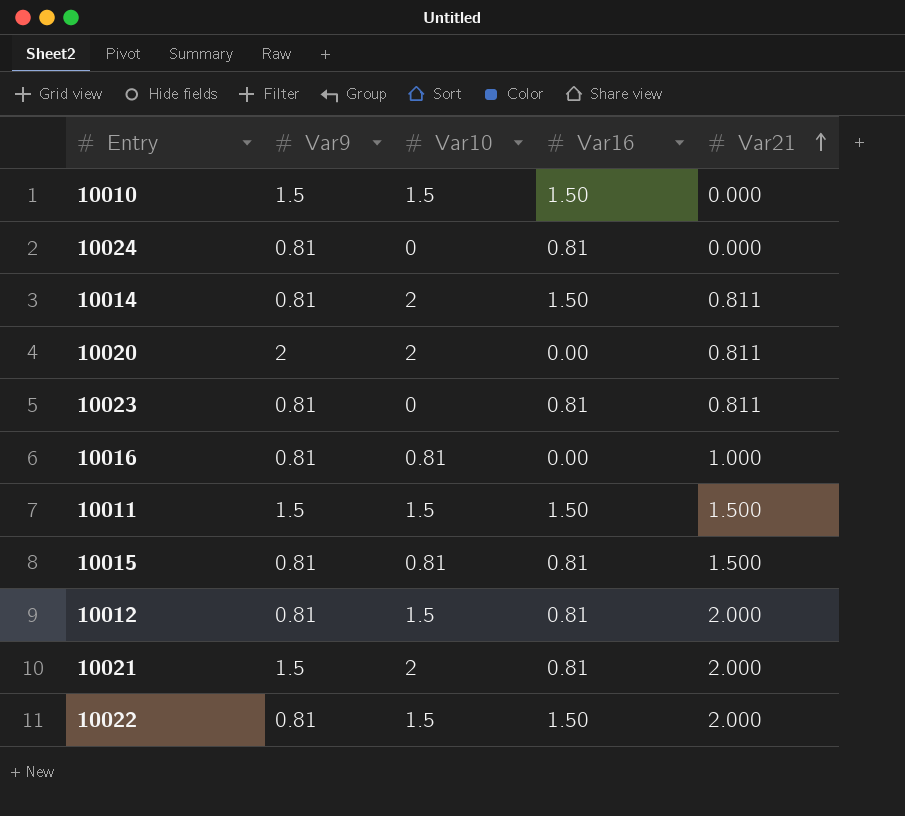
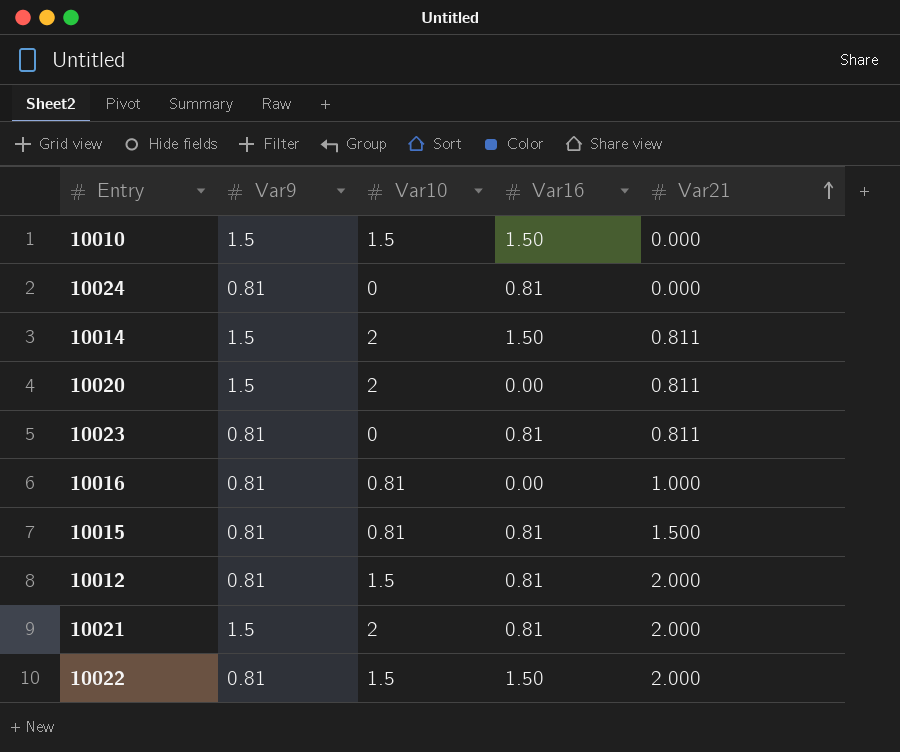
row 10011: 1.5 | 1.5 | 1.50 | 1.500 -> none
10014 | Var9: 0.81 -> 1.5
10020 | Var9: 2 -> 1.5

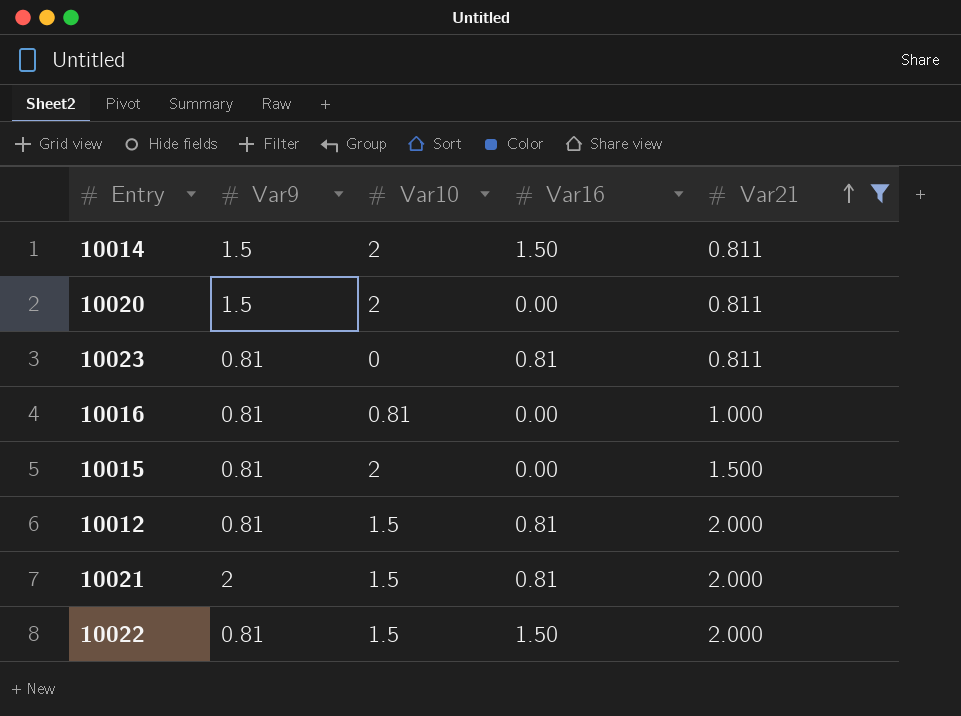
filter: none -> Var21 != 0.000
10015 | Var10: 0.81 -> 2
10015 | Var16: 0.81 -> 0.00
10021 | Var9: 1.5 -> 2
10021 | Var10: 2 -> 1.5

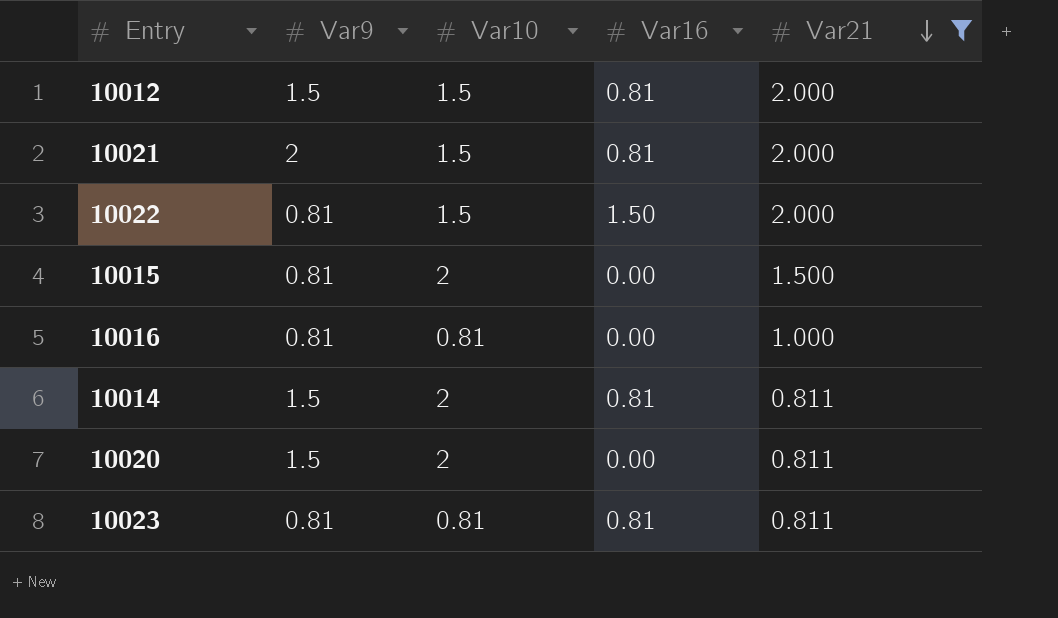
row order: Var21 ascending -> Var21 descending
10012 | Var9: 0.81 -> 1.5
10014 | Var16: 1.50 -> 0.81
10023 | Var10: 0 -> 0.81

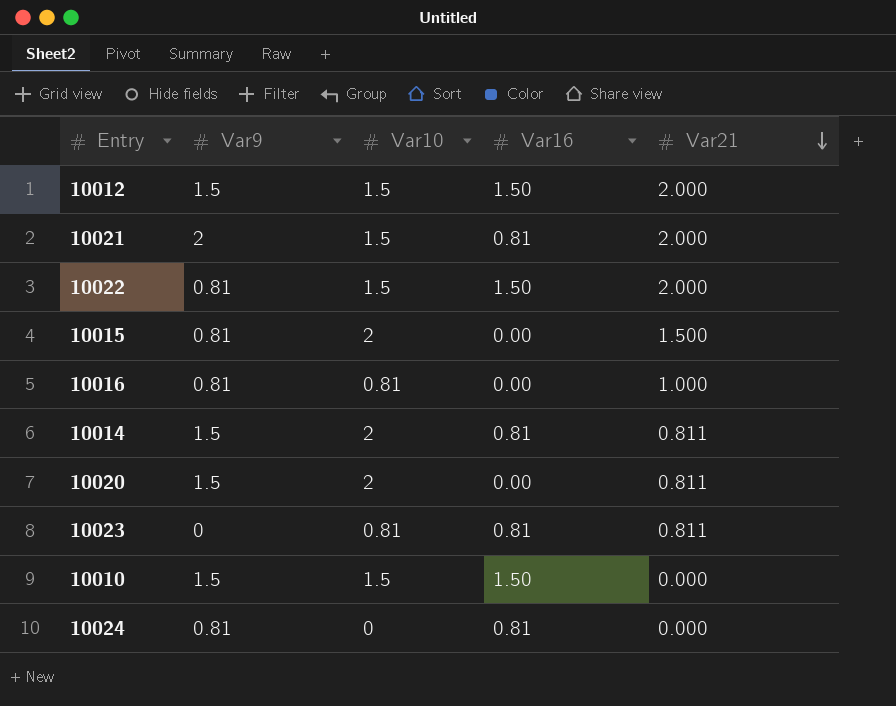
filter: Var21 != 0.000 -> none
10012 | Var16: 0.81 -> 1.50
10023 | Var9: 0.81 -> 0

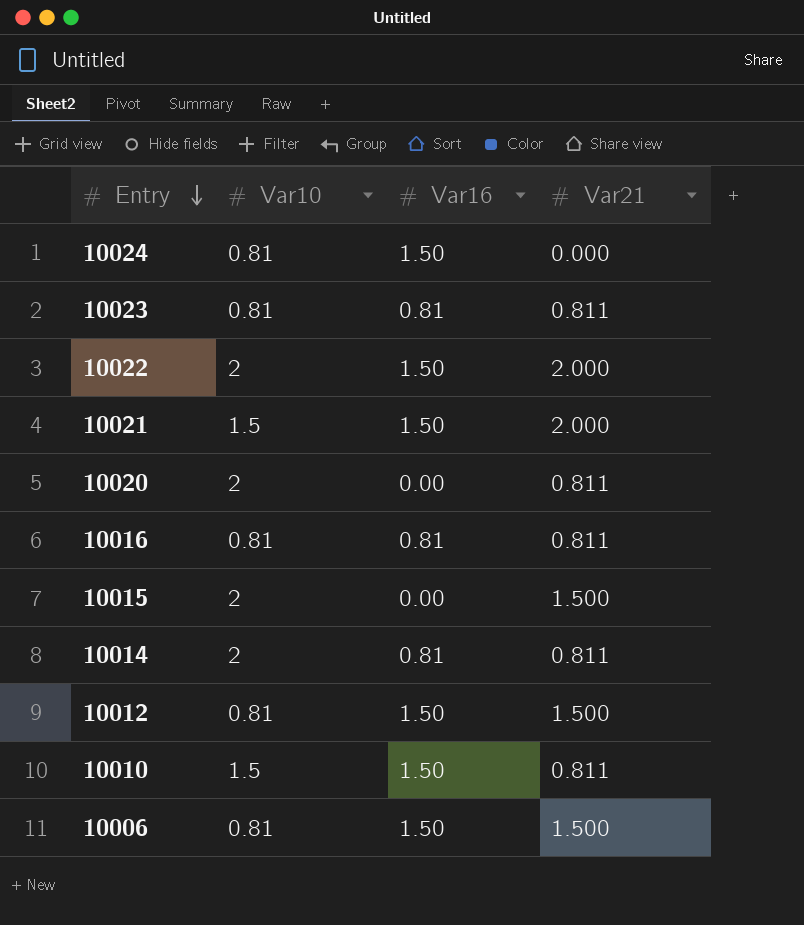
row order: Var21 descending -> Entry descending
column Var9 | position: 2 -> none
10024 | Var10: 0 -> 0.81
10024 | Var16: 0.81 -> 1.50
10022 | Var10: 1.5 -> 2
10021 | Var16: 0.81 -> 1.50
10016 | Var16: 0.00 -> 0.81
10016 | Var21: 1.000 -> 0.811
10012 | Var10: 1.5 -> 0.81
10012 | Var21: 2.000 -> 1.500
10010 | Var21: 0.000 -> 0.811
row 10006: none -> 0.81 | 1.50 | 1.500

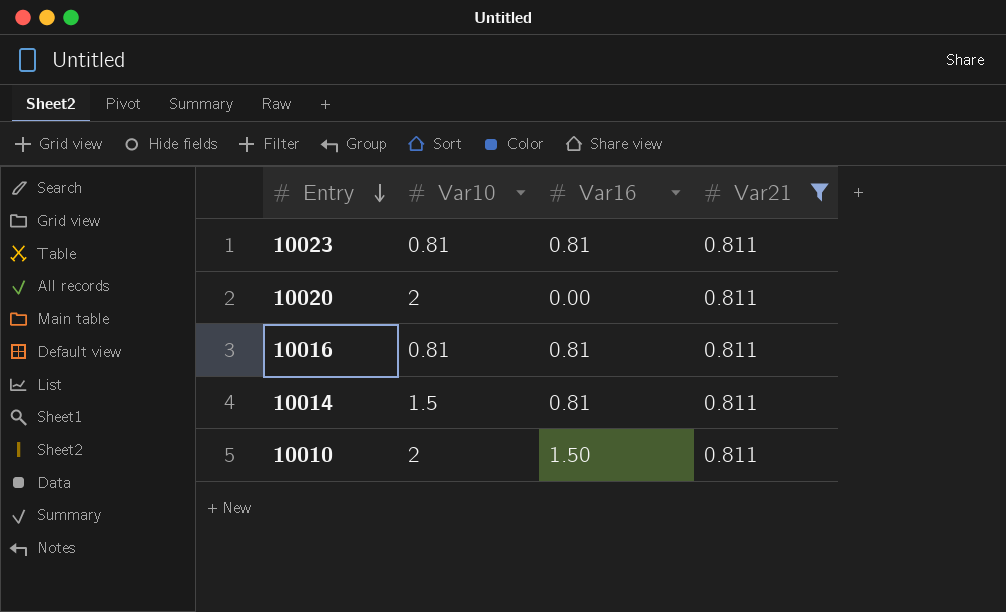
filter: none -> Var21 = 0.811
10014 | Var10: 2 -> 1.5
10010 | Var10: 1.5 -> 2

